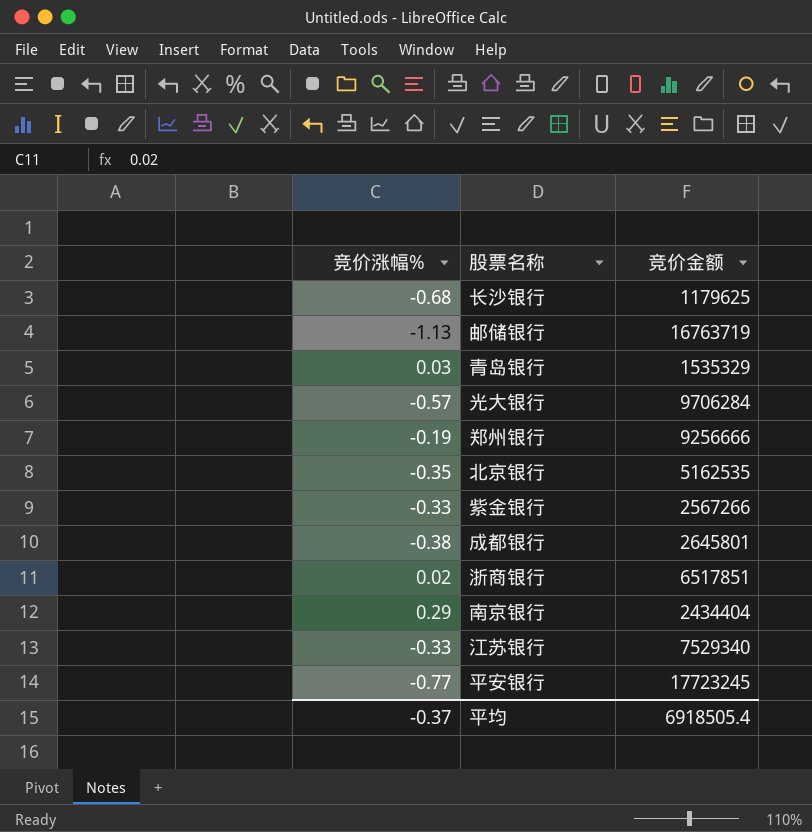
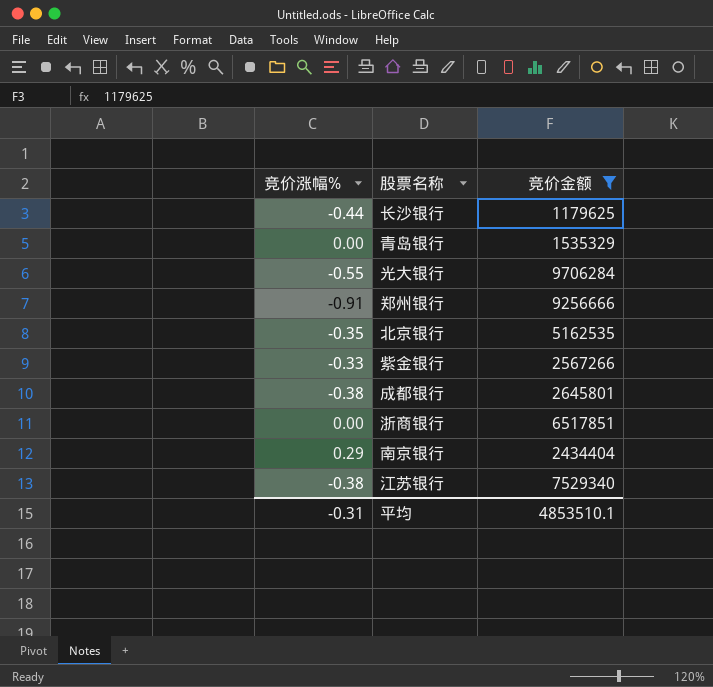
filter: none -> 竞价金额 <= 9706284
长沙银行 | 竞价涨幅%: -0.68 -> -0.44
青岛银行 | 竞价涨幅%: 0.03 -> 0.00
光大银行 | 竞价涨幅%: -0.57 -> -0.55
郑州银行 | 竞价涨幅%: -0.19 -> -0.91
浙商银行 | 竞价涨幅%: 0.02 -> 0.00
江苏银行 | 竞价涨幅%: -0.33 -> -0.38
平均 | 竞价涨幅%: -0.37 -> -0.31
平均 | 竞价金额: 6918505.4 -> 4853510.1

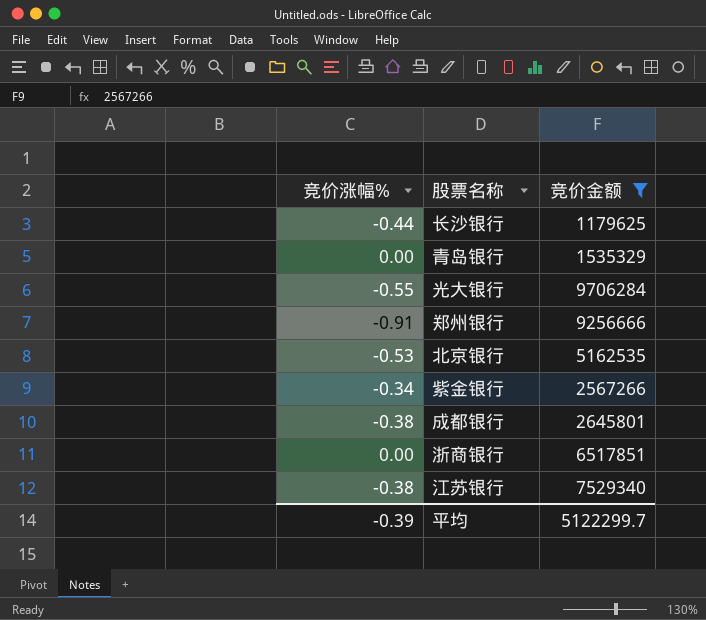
row 南京银行: 0.29 | 2434404 -> none
北京银行 | 竞价涨幅%: -0.35 -> -0.53
紫金银行 | 竞价涨幅%: -0.33 -> -0.34
平均 | 竞价涨幅%: -0.31 -> -0.39
平均 | 竞价金额: 4853510.1 -> 5122299.7

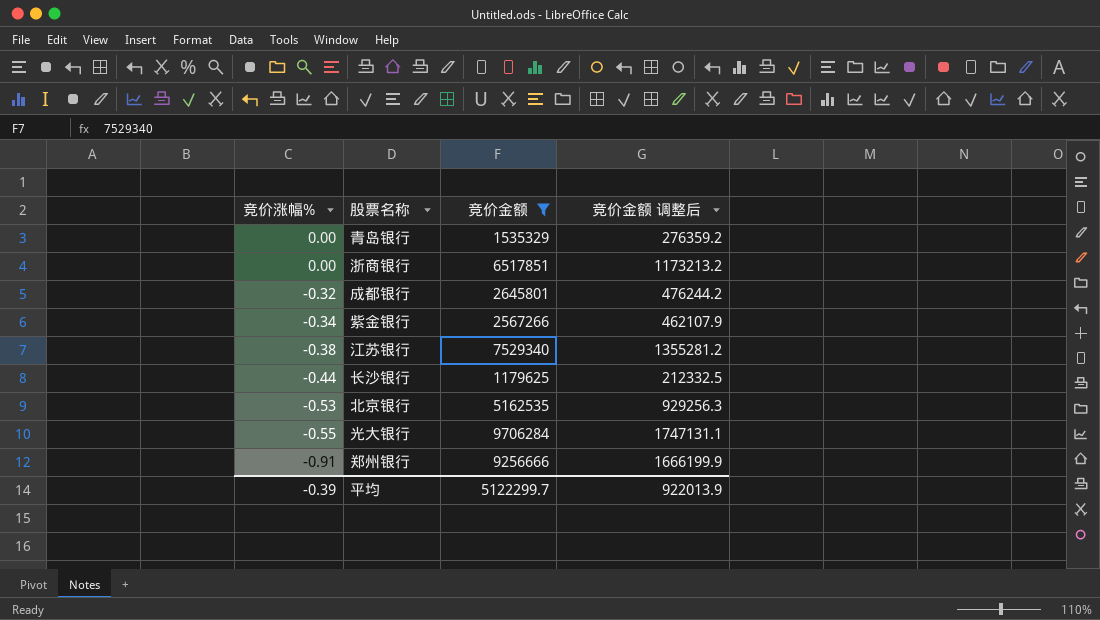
row order: none -> 竞价涨幅% descending
column 竞价金额 调整后 | formula: none -> [竞价金额] * 0.18
成都银行 | 竞价涨幅%: -0.38 -> -0.32

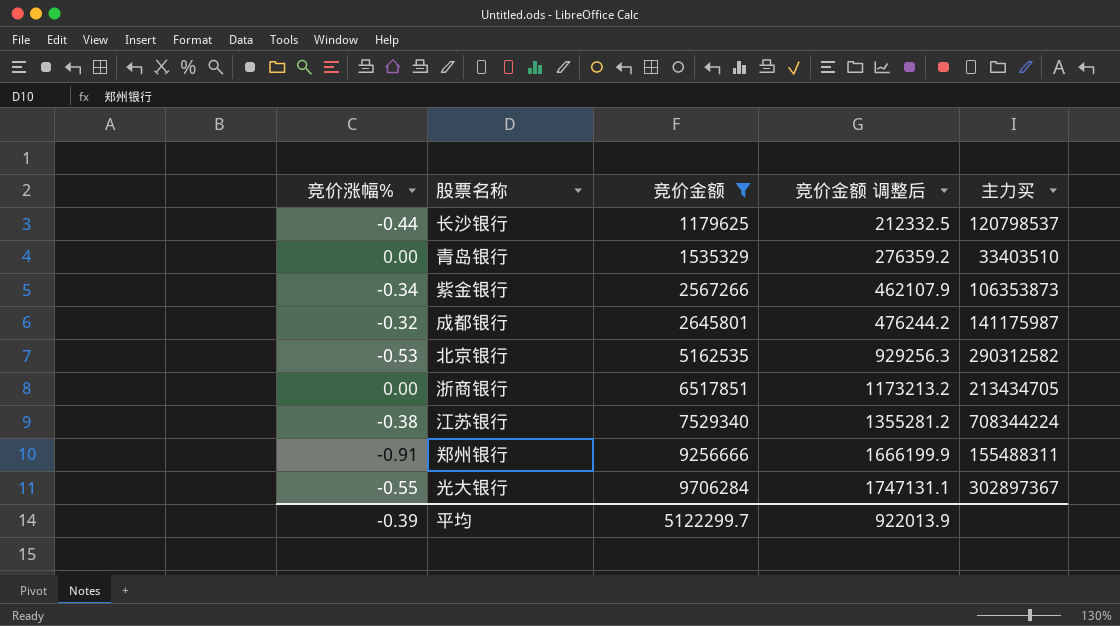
row order: 竞价涨幅% descending -> 竞价金额 ascending
column 主力买 | position: none -> 5

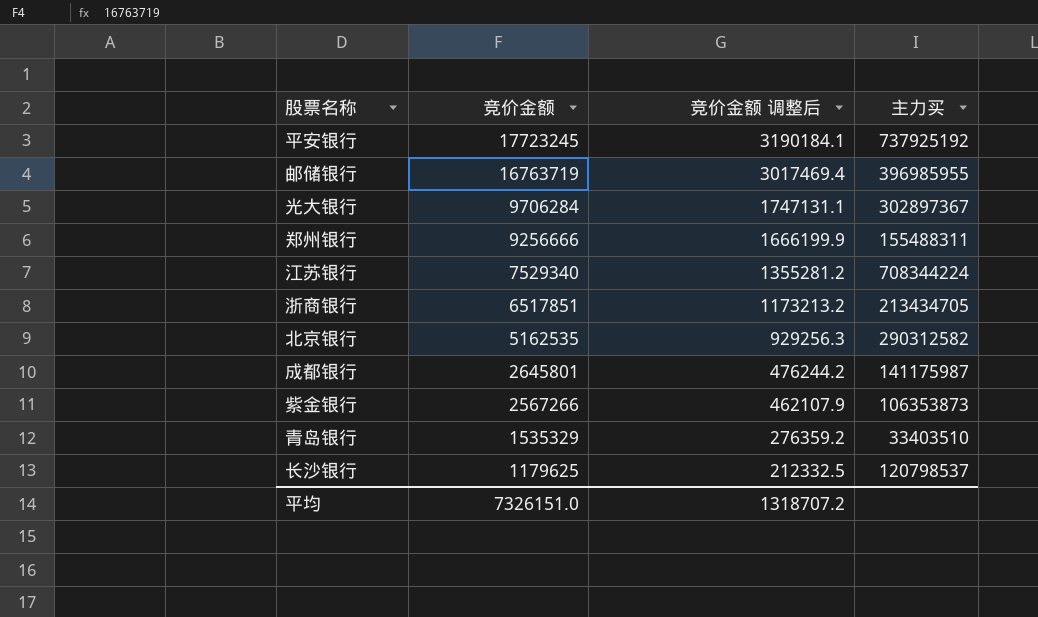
filter: 竞价金额 <= 9706284 -> none
row order: 竞价金额 ascending -> 竞价金额 descending
column 竞价涨幅% | position: 1 -> none
平均 | 竞价金额: 5122299.7 -> 7326151.0
平均 | 竞价金额 调整后: 922013.9 -> 1318707.2

